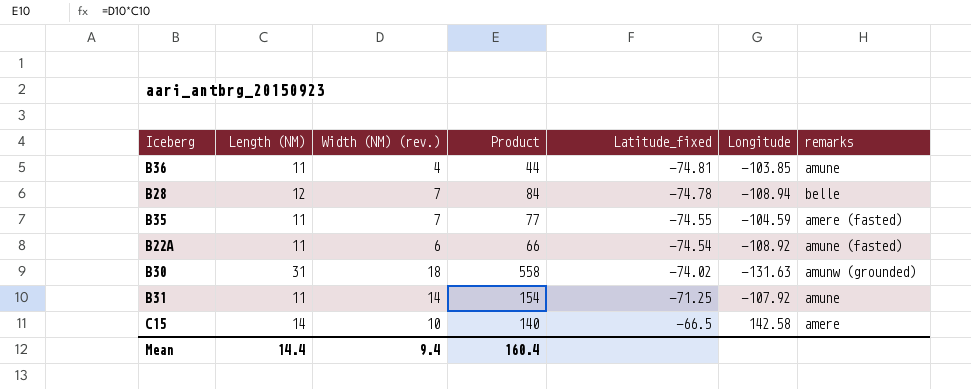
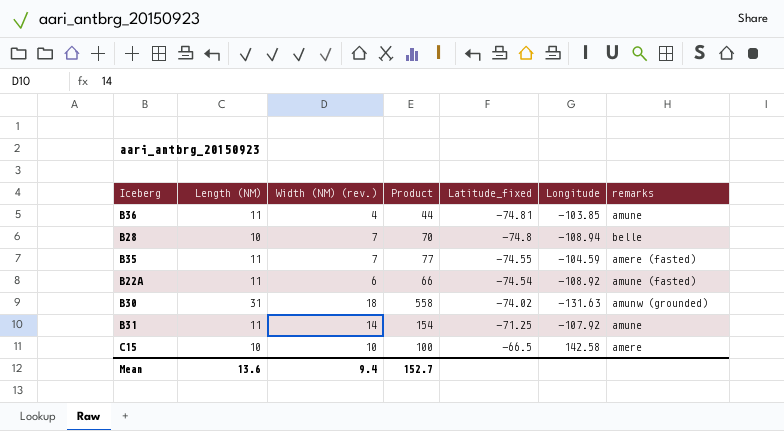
B28 | Length (NM): 12 -> 10
B28 | Product: 84 -> 70
B28 | Latitude_fixed: -74.78 -> -74.8
C15 | Length (NM): 14 -> 10
C15 | Product: 140 -> 100
Mean | Length (NM): 14.4 -> 13.6
Mean | Product: 160.4 -> 152.7

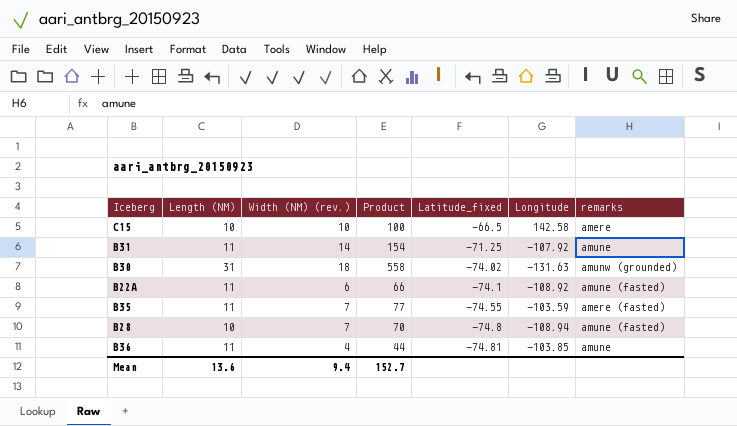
row order: Latitude_fixed ascending -> Latitude_fixed descending
B22A | Latitude_fixed: -74.54 -> -74.1
B35 | Longitude: -104.59 -> -103.59
B28 | remarks: belle -> amune (fasted)

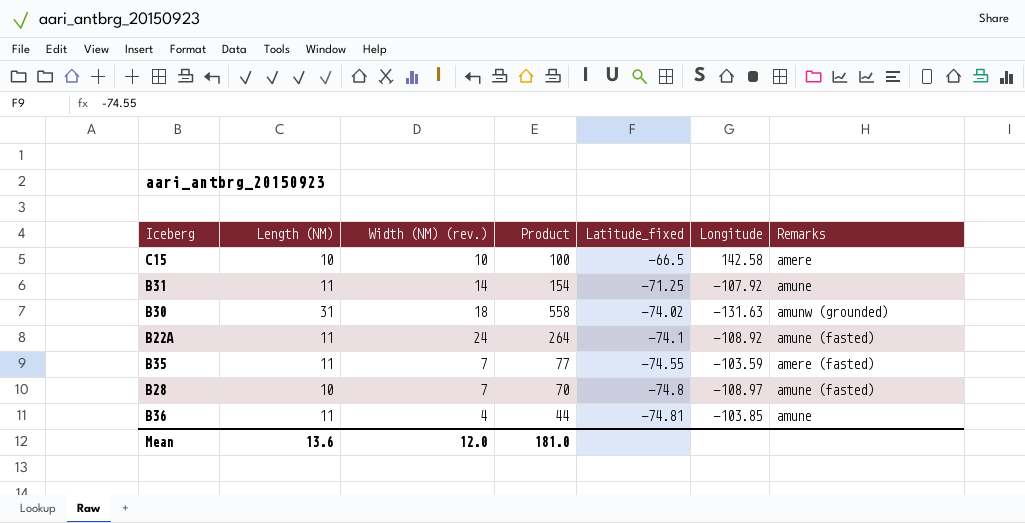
column name: remarks -> Remarks
B22A | Width (NM) (rev.): 6 -> 24
B22A | Product: 66 -> 264
B28 | Longitude: -108.94 -> -108.97
Mean | Width (NM) (rev.): 9.4 -> 12.0
Mean | Product: 152.7 -> 181.0

